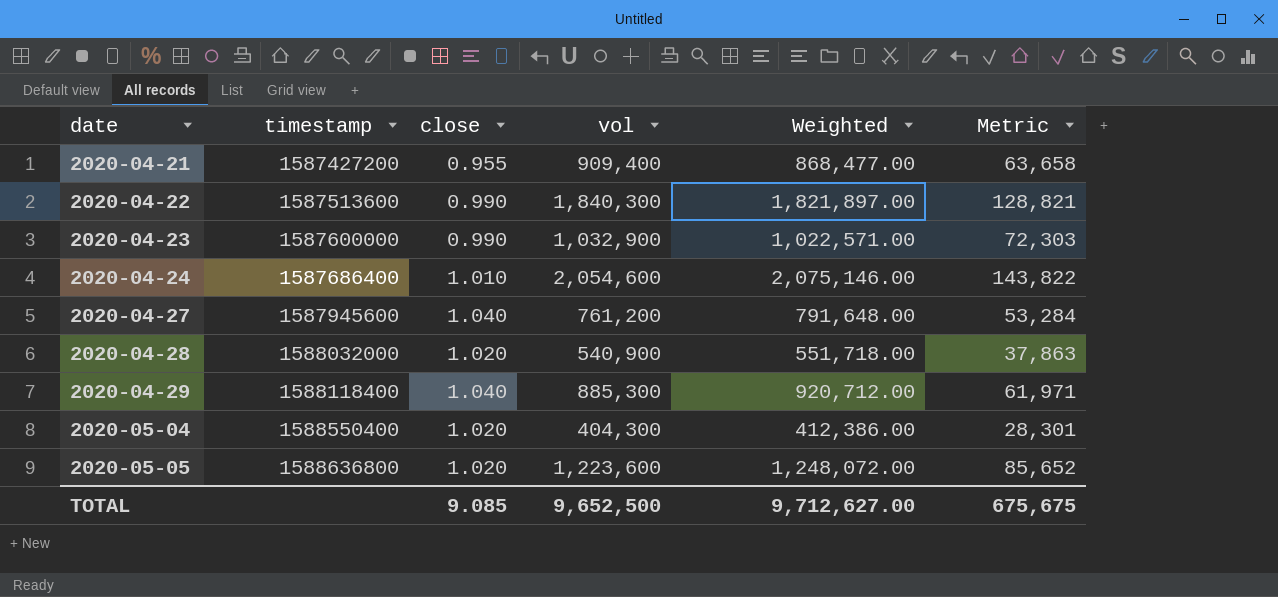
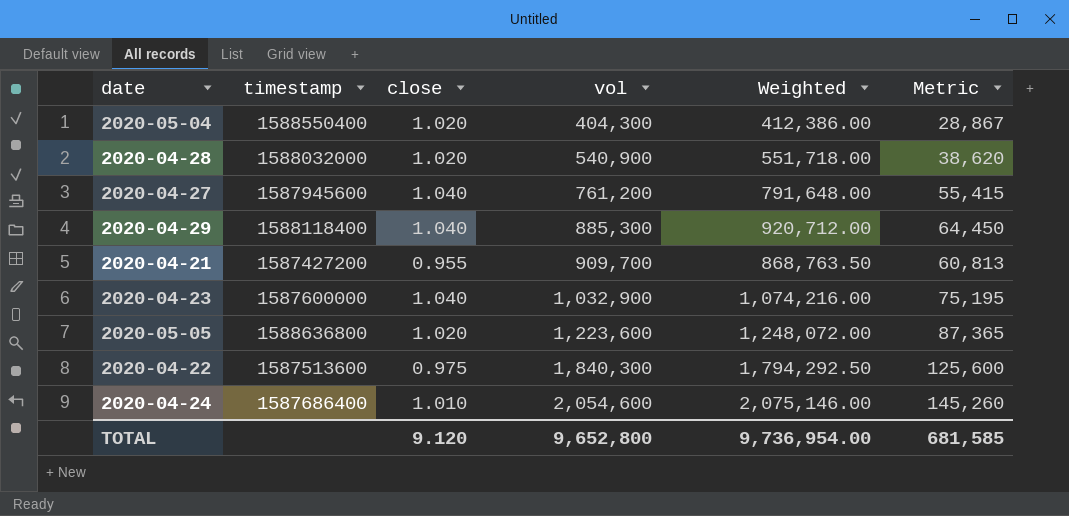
row order: date ascending -> vol ascending
column Metric | formula: [vol] * 0.07 -> [Weighted] * 0.07
2020-04-21 | vol: 909,400 -> 909,700
2020-04-21 | Weighted: 868,477.00 -> 868,763.50
2020-04-23 | close: 0.990 -> 1.040
2020-04-23 | Weighted: 1,022,571.00 -> 1,074,216.00
2020-04-22 | close: 0.990 -> 0.975
2020-04-22 | Weighted: 1,821,897.00 -> 1,794,292.50
TOTAL | close: 9.085 -> 9.120
TOTAL | vol: 9,652,500 -> 9,652,800
TOTAL | Weighted: 9,712,627.00 -> 9,736,954.00
TOTAL | Metric: 675,675 -> 681,585

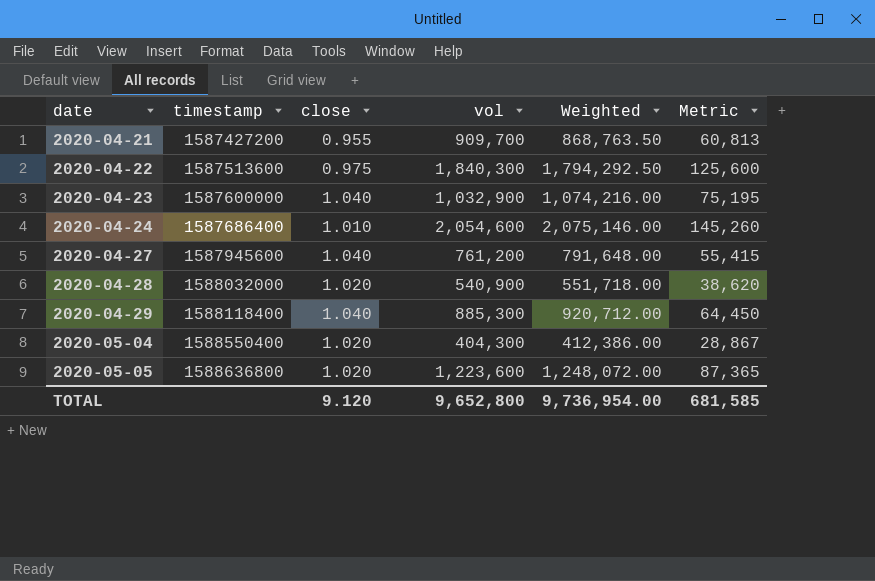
row order: vol ascending -> date ascending

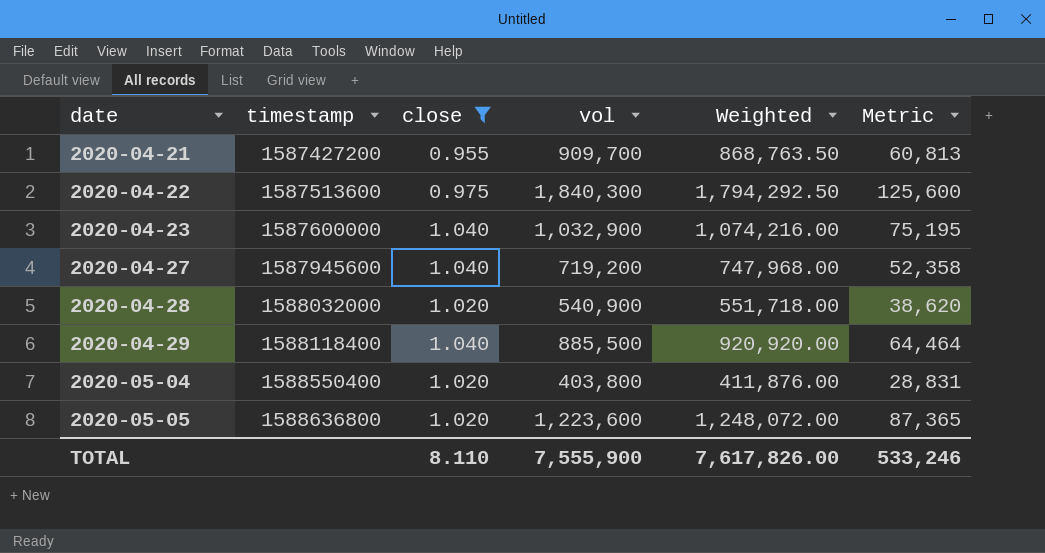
filter: none -> close != 1.010
2020-04-27 | vol: 761,200 -> 719,200
2020-04-27 | Weighted: 791,648.00 -> 747,968.00
2020-04-27 | Metric: 55,415 -> 52,358
2020-04-29 | vol: 885,300 -> 885,500
2020-04-29 | Weighted: 920,712.00 -> 920,920.00
2020-04-29 | Metric: 64,450 -> 64,464
2020-05-04 | vol: 404,300 -> 403,800
2020-05-04 | Weighted: 412,386.00 -> 411,876.00
2020-05-04 | Metric: 28,867 -> 28,831
TOTAL | close: 9.120 -> 8.110
TOTAL | vol: 9,652,800 -> 7,555,900
TOTAL | Weighted: 9,736,954.00 -> 7,617,826.00
TOTAL | Metric: 681,585 -> 533,246

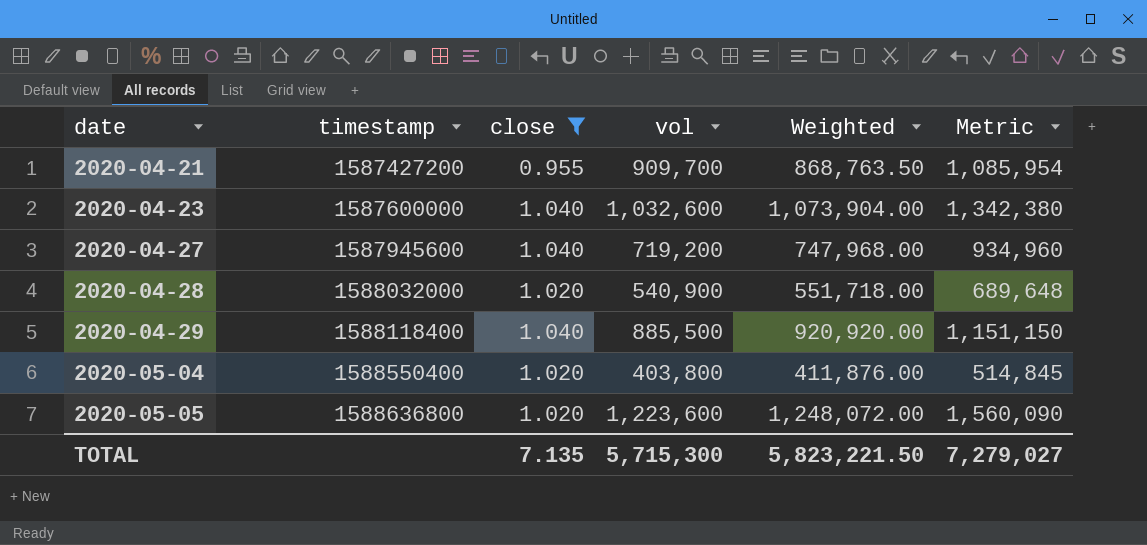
column Metric | formula: [Weighted] * 0.07 -> [Weighted] * 1.25
row 2020-04-22: 1587513600 | 0.975 | 1,840,300 | 1,794,292.50 | 125,600 -> none
2020-04-23 | vol: 1,032,900 -> 1,032,600
2020-04-23 | Weighted: 1,074,216.00 -> 1,073,904.00
TOTAL | close: 8.110 -> 7.135
TOTAL | vol: 7,555,900 -> 5,715,300
TOTAL | Weighted: 7,617,826.00 -> 5,823,221.50
TOTAL | Metric: 533,246 -> 7,279,027

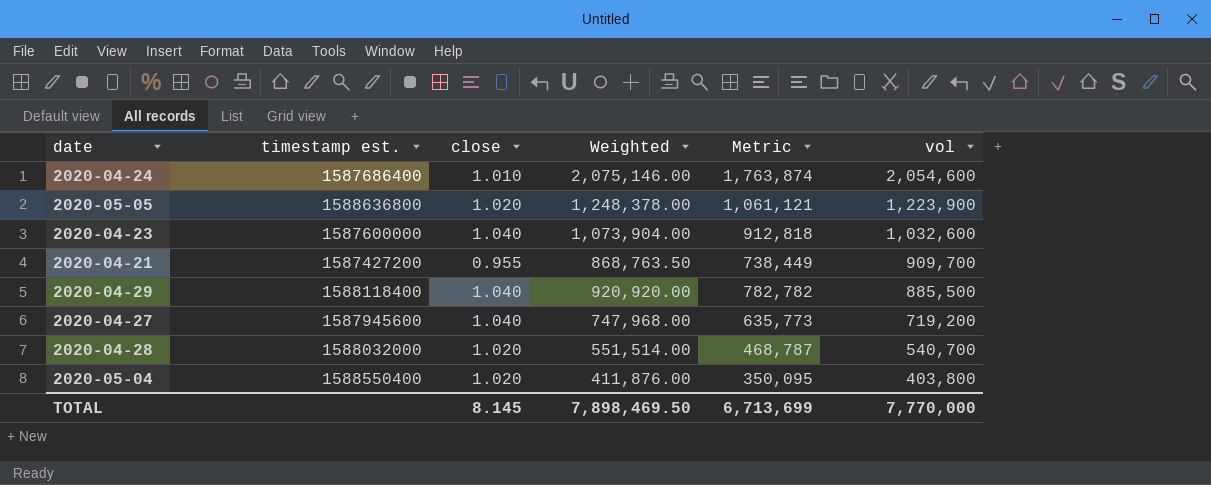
filter: close != 1.010 -> none
row order: date ascending -> vol descending
column name: timestamp -> timestamp est.
column Metric | formula: [Weighted] * 1.25 -> [Weighted] * 0.85
column vol | position: 4 -> 6
2020-05-05 | Weighted: 1,248,072.00 -> 1,248,378.00
2020-05-05 | vol: 1,223,600 -> 1,223,900
2020-04-28 | Weighted: 551,718.00 -> 551,514.00
2020-04-28 | vol: 540,900 -> 540,700
TOTAL | close: 7.135 -> 8.145
TOTAL | Weighted: 5,823,221.50 -> 7,898,469.50
TOTAL | Metric: 7,279,027 -> 6,713,699
TOTAL | vol: 5,715,300 -> 7,770,000

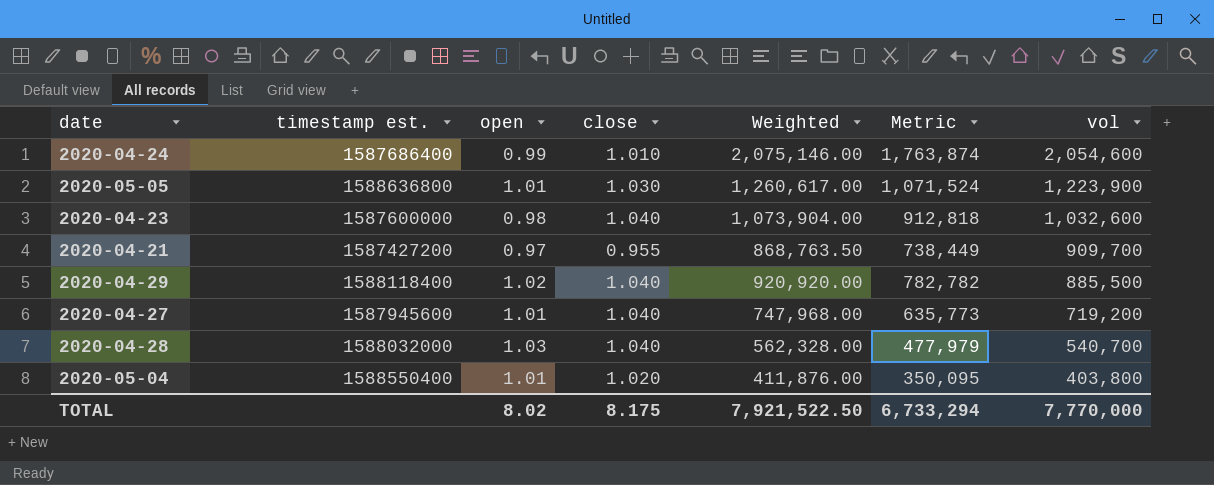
column open | position: none -> 3
2020-05-05 | close: 1.020 -> 1.030
2020-05-05 | Weighted: 1,248,378.00 -> 1,260,617.00
2020-05-05 | Metric: 1,061,121 -> 1,071,524
2020-04-28 | close: 1.020 -> 1.040
2020-04-28 | Weighted: 551,514.00 -> 562,328.00
2020-04-28 | Metric: 468,787 -> 477,979
TOTAL | close: 8.145 -> 8.175
TOTAL | Weighted: 7,898,469.50 -> 7,921,522.50
TOTAL | Metric: 6,713,699 -> 6,733,294

